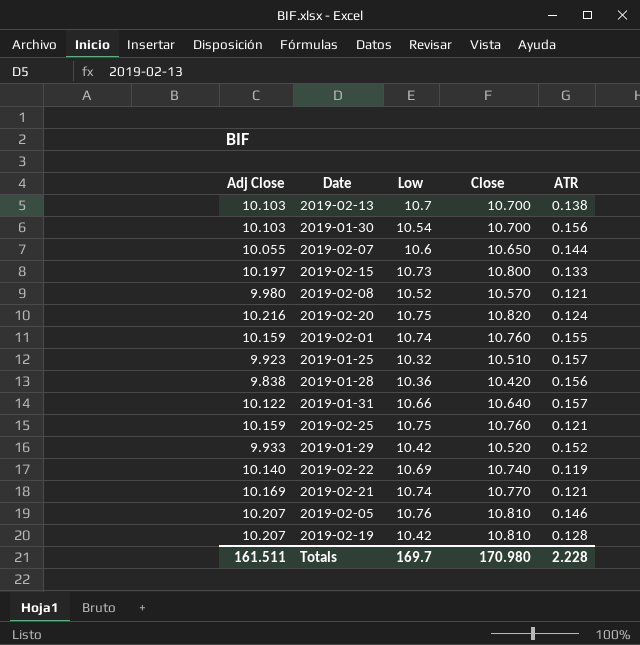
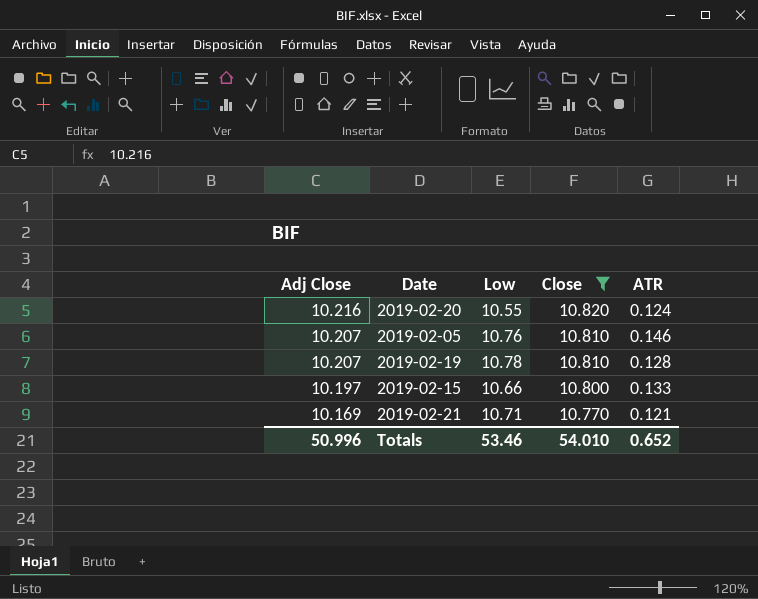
filter: none -> Close >= 10.770
row order: none -> Adj Close descending
2019-02-20 | Low: 10.75 -> 10.55
2019-02-19 | Low: 10.42 -> 10.78
2019-02-15 | Low: 10.73 -> 10.66
2019-02-21 | Low: 10.74 -> 10.71
Totals | Adj Close: 161.511 -> 50.996
Totals | Low: 169.7 -> 53.46
Totals | Close: 170.980 -> 54.010
Totals | ATR: 2.228 -> 0.652

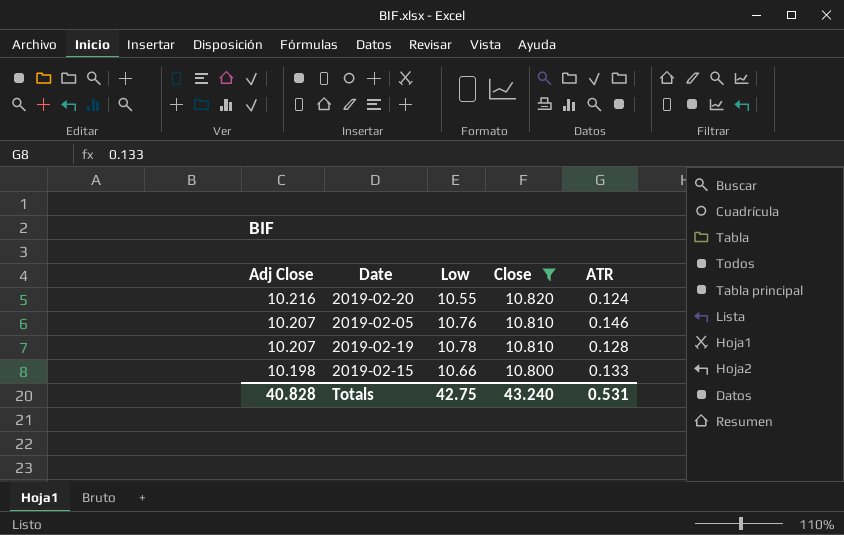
row 2019-02-21: 10.169 | 10.71 | 10.770 | 0.121 -> none
2019-02-15 | Adj Close: 10.197 -> 10.198
Totals | Adj Close: 50.996 -> 40.828
Totals | Low: 53.46 -> 42.75
Totals | Close: 54.010 -> 43.240
Totals | ATR: 0.652 -> 0.531

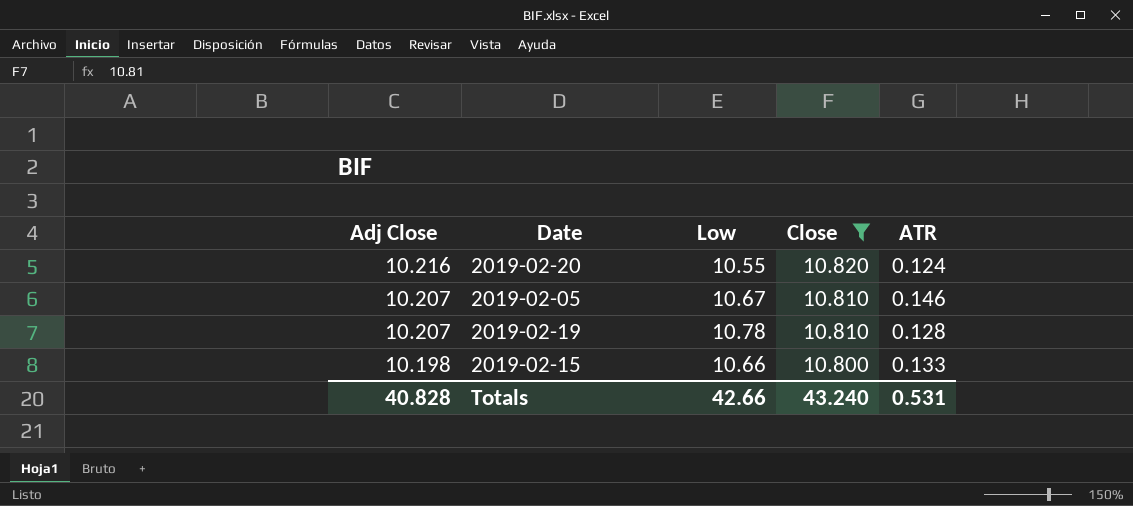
2019-02-05 | Low: 10.76 -> 10.67
Totals | Low: 42.75 -> 42.66

